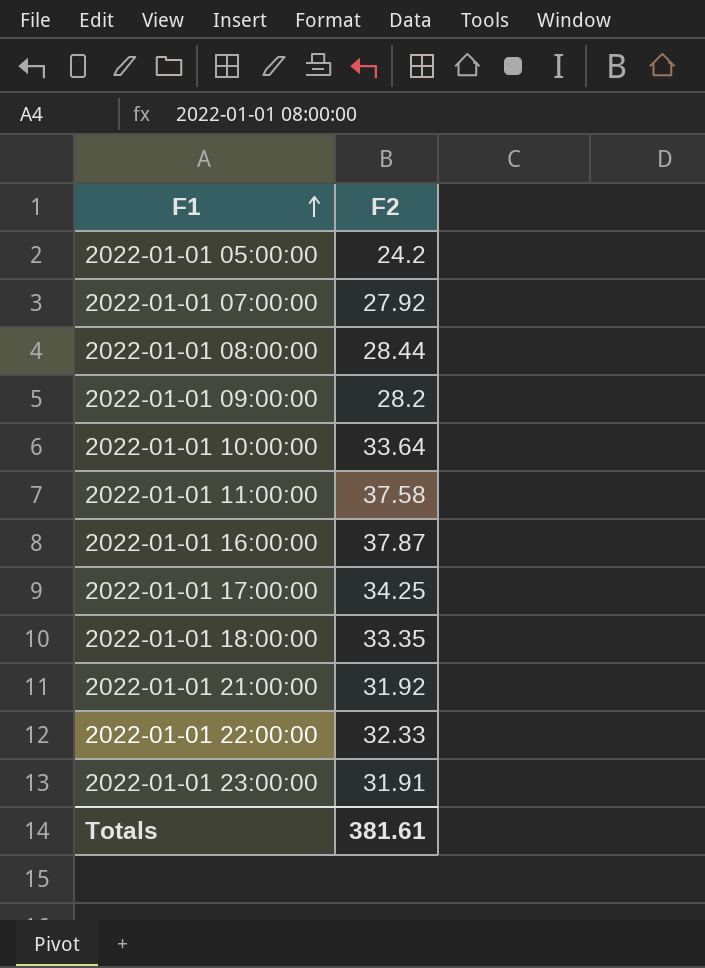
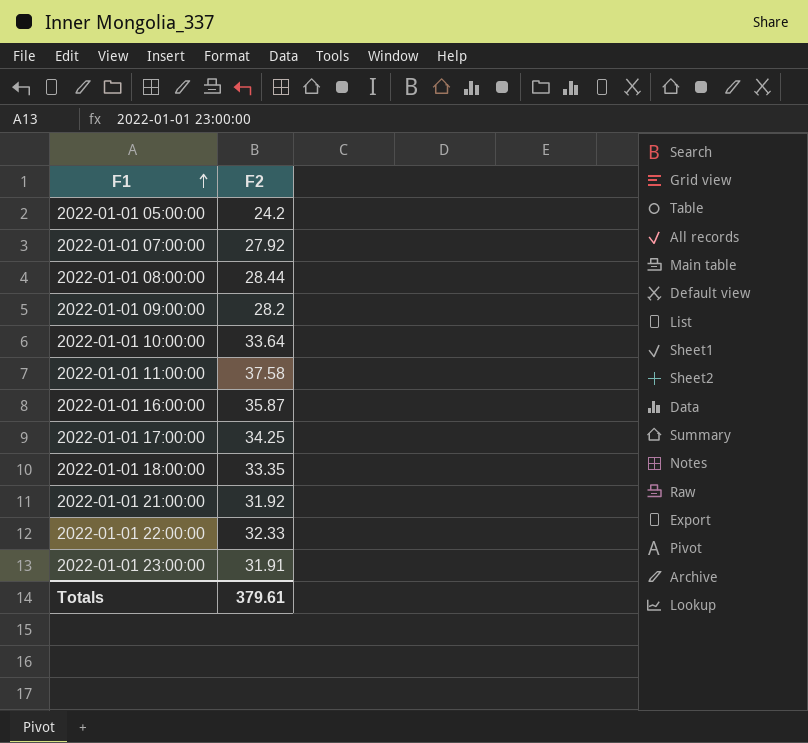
2022-01-01 16:00:00 | F2: 37.87 -> 35.87
Totals | F2: 381.61 -> 379.61

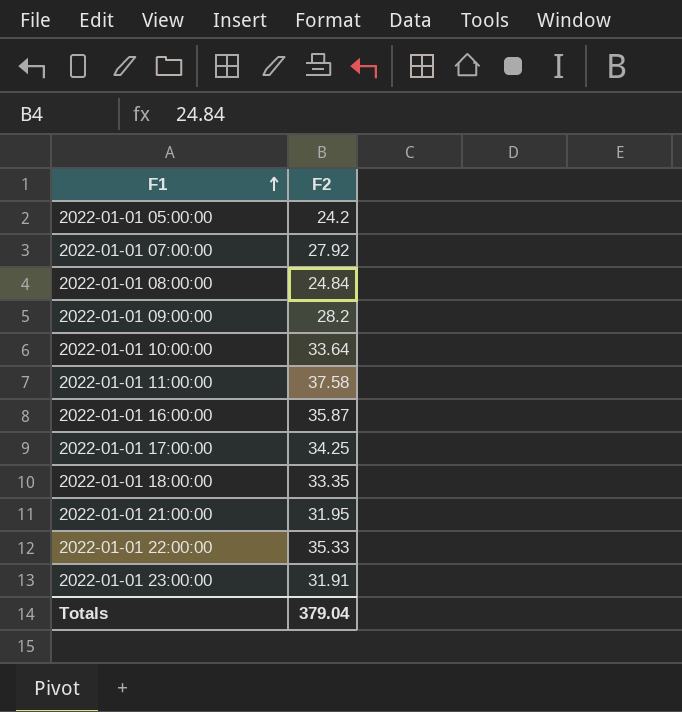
2022-01-01 08:00:00 | F2: 28.44 -> 24.84
2022-01-01 21:00:00 | F2: 31.92 -> 31.95
2022-01-01 22:00:00 | F2: 32.33 -> 35.33
Totals | F2: 379.61 -> 379.04

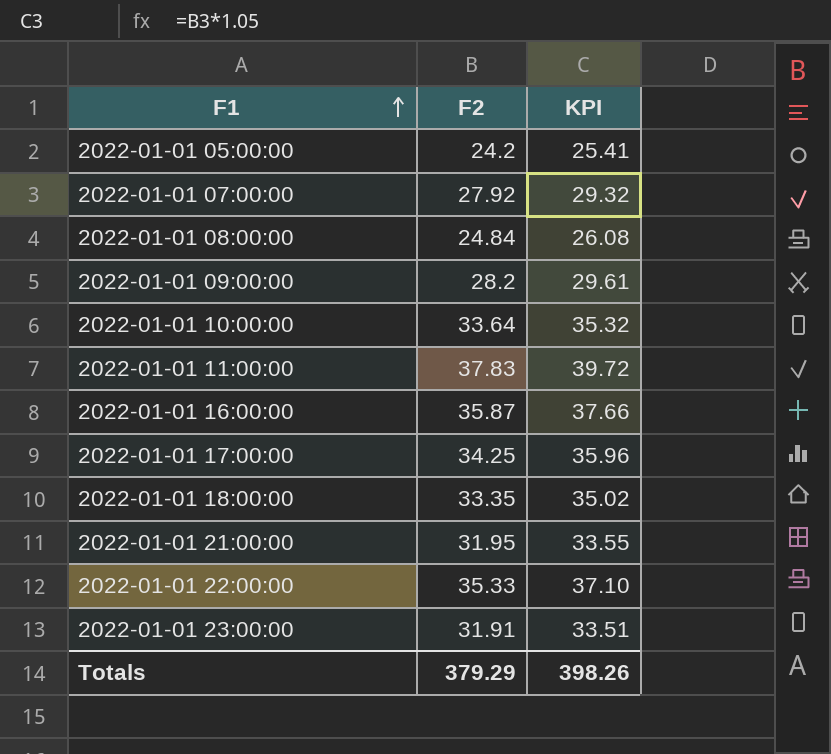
column KPI | formula: none -> [F2] * 1.05
2022-01-01 11:00:00 | F2: 37.58 -> 37.83
Totals | F2: 379.04 -> 379.29

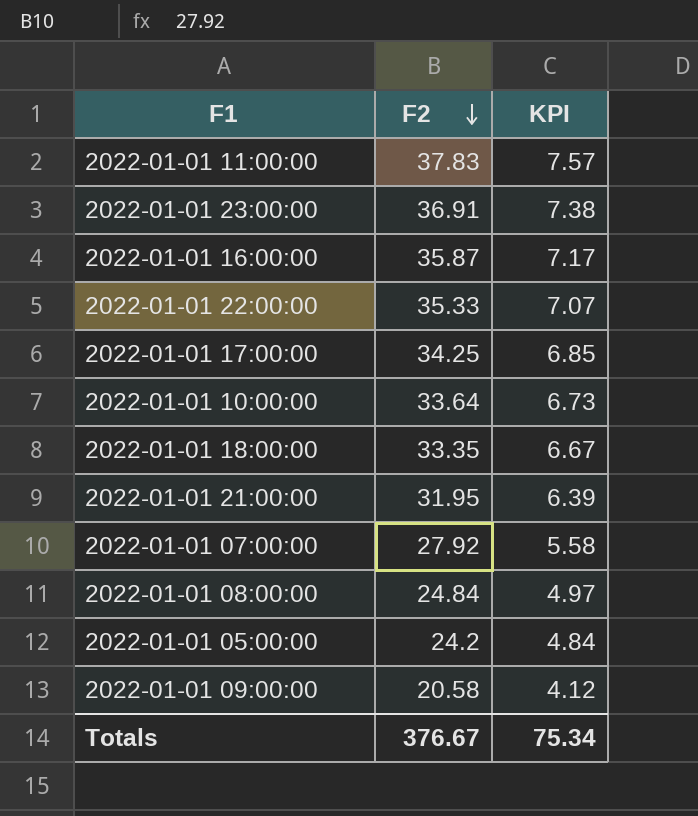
row order: F1 ascending -> F2 descending
column KPI | formula: [F2] * 1.05 -> [F2] * 0.2
2022-01-01 23:00:00 | F2: 31.91 -> 36.91
2022-01-01 09:00:00 | F2: 28.2 -> 20.58
Totals | F2: 379.29 -> 376.67
Totals | KPI: 398.26 -> 75.34

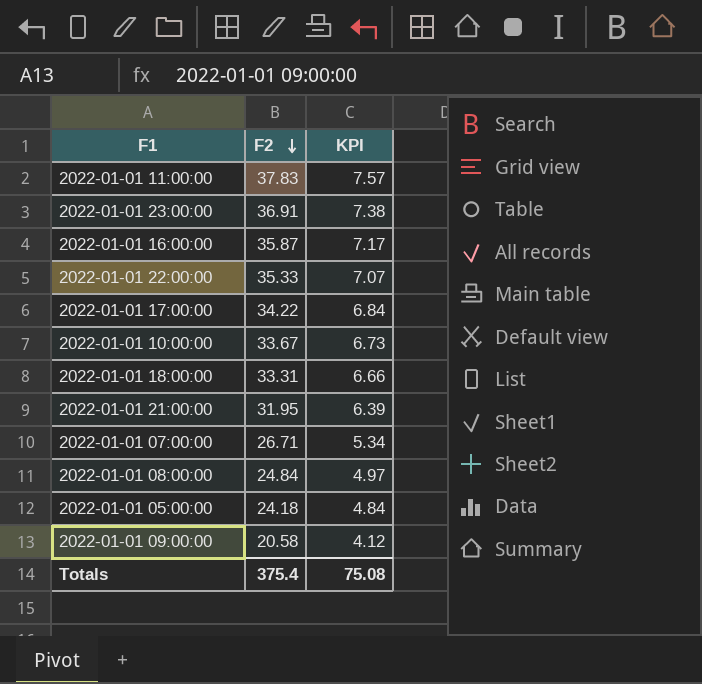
2022-01-01 17:00:00 | F2: 34.25 -> 34.22
2022-01-01 17:00:00 | KPI: 6.85 -> 6.84
2022-01-01 10:00:00 | F2: 33.64 -> 33.67
2022-01-01 18:00:00 | F2: 33.35 -> 33.31
2022-01-01 18:00:00 | KPI: 6.67 -> 6.66
2022-01-01 07:00:00 | F2: 27.92 -> 26.71
2022-01-01 07:00:00 | KPI: 5.58 -> 5.34
2022-01-01 05:00:00 | F2: 24.2 -> 24.18
Totals | F2: 376.67 -> 375.4
Totals | KPI: 75.34 -> 75.08

